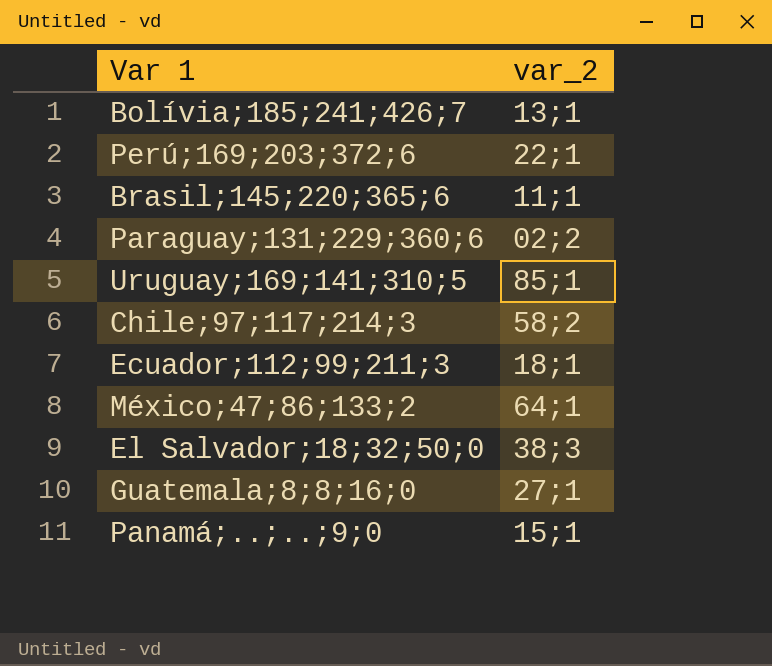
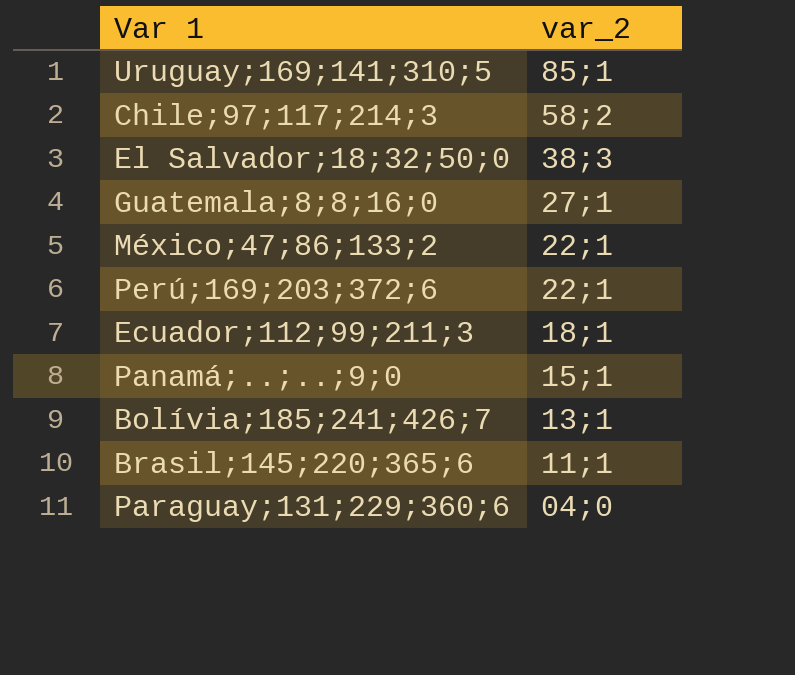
row order: none -> var_2 descending
México;47;86;133;2 | var_2: 64;1 -> 22;1
Paraguay;131;229;360;6 | var_2: 02;2 -> 04;0

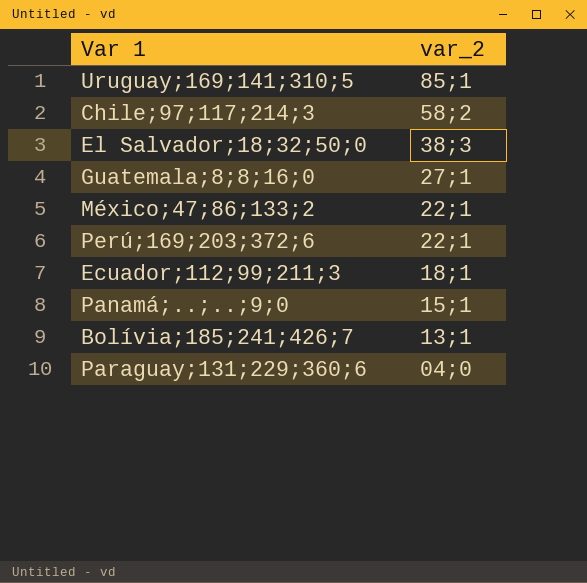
row Brasil;145;220;365;6: 11;1 -> none

